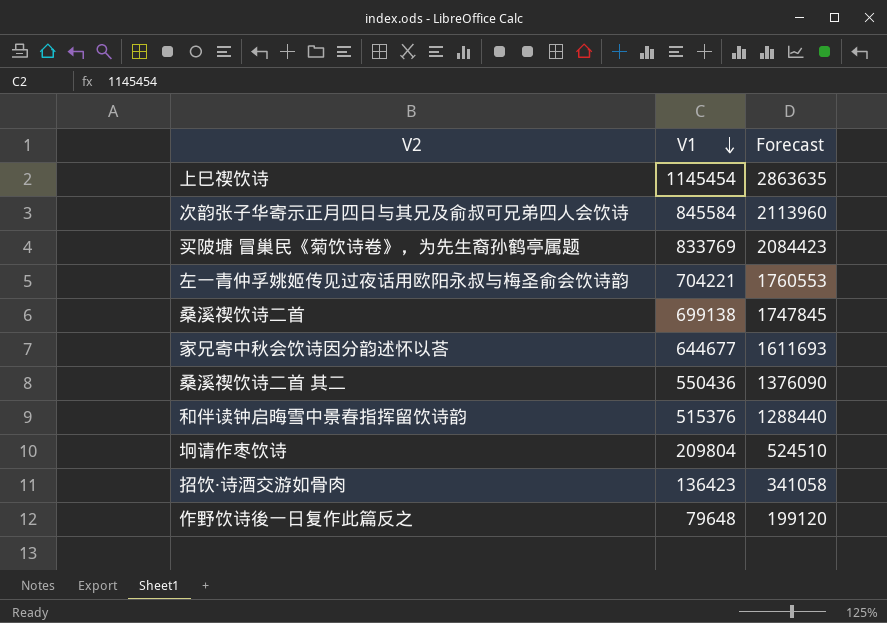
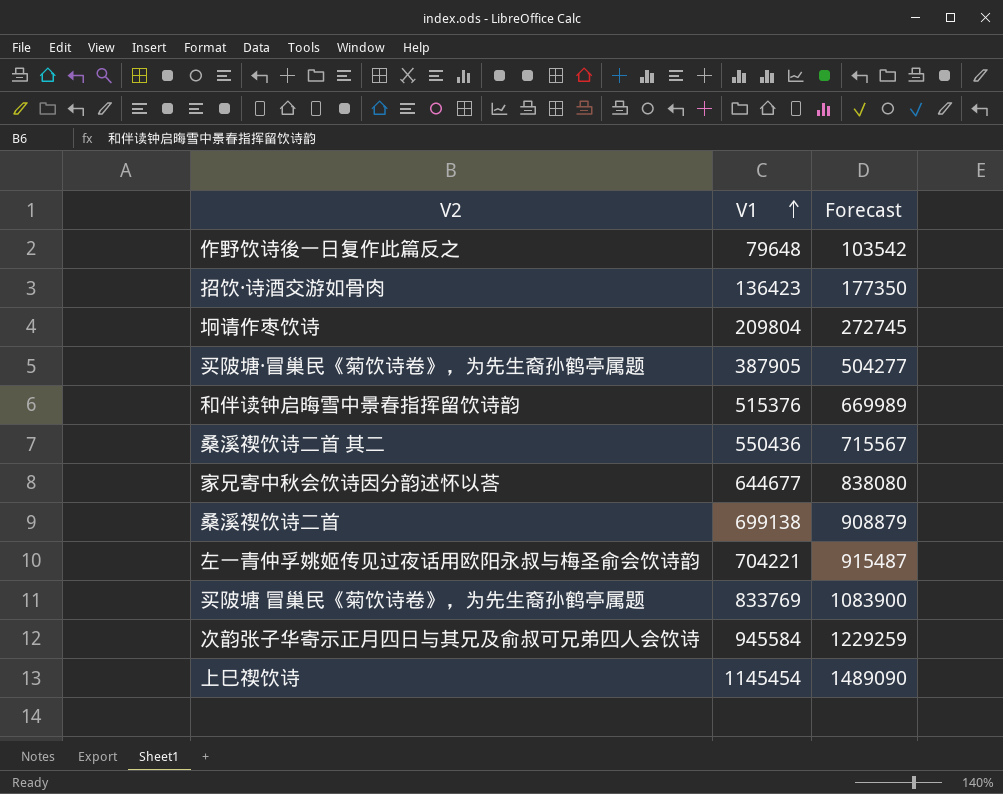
row order: V1 descending -> V1 ascending
column Forecast | formula: [V1] * 2.5 -> [V1] * 1.3
row 买陂塘·冒巢民《菊饮诗卷》，为先生裔孙鹤亭属题: none -> 387905 | 504277
次韵张子华寄示正月四日与其兄及俞叔可兄弟四人会饮诗 | V1: 845584 -> 945584

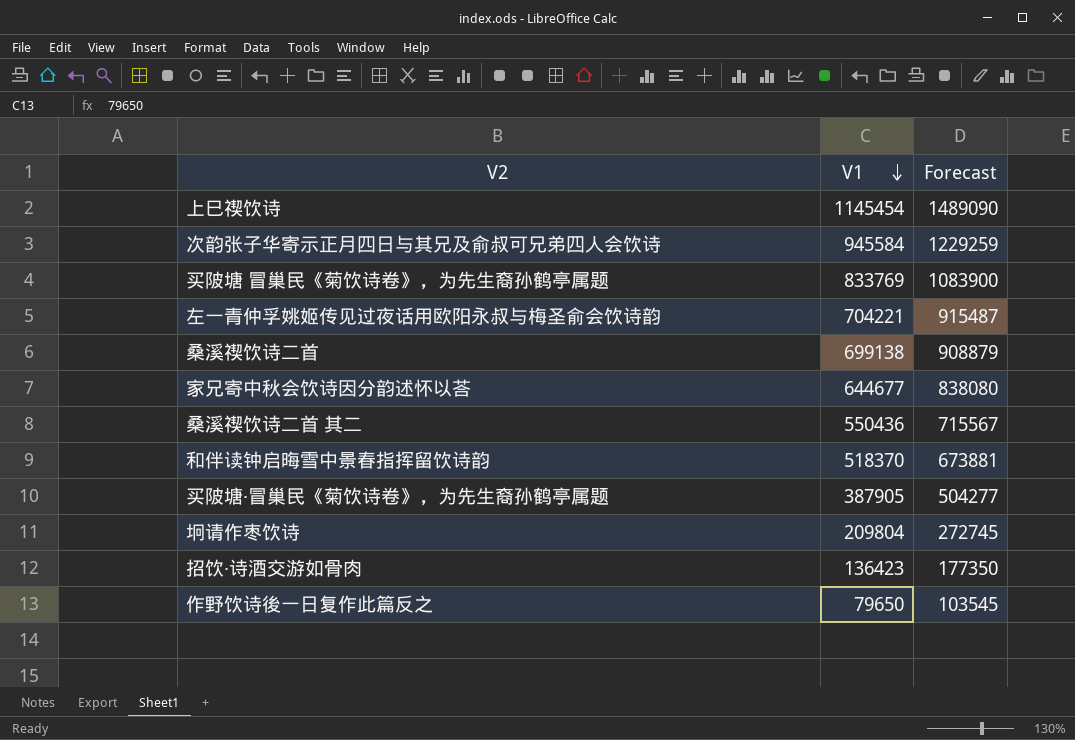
row order: V1 ascending -> V1 descending
和伴读钟启晦雪中景春指挥留饮诗韵 | V1: 515376 -> 518370
和伴读钟启晦雪中景春指挥留饮诗韵 | Forecast: 669989 -> 673881
作野饮诗後一日复作此篇反之 | V1: 79648 -> 79650
作野饮诗後一日复作此篇反之 | Forecast: 103542 -> 103545

